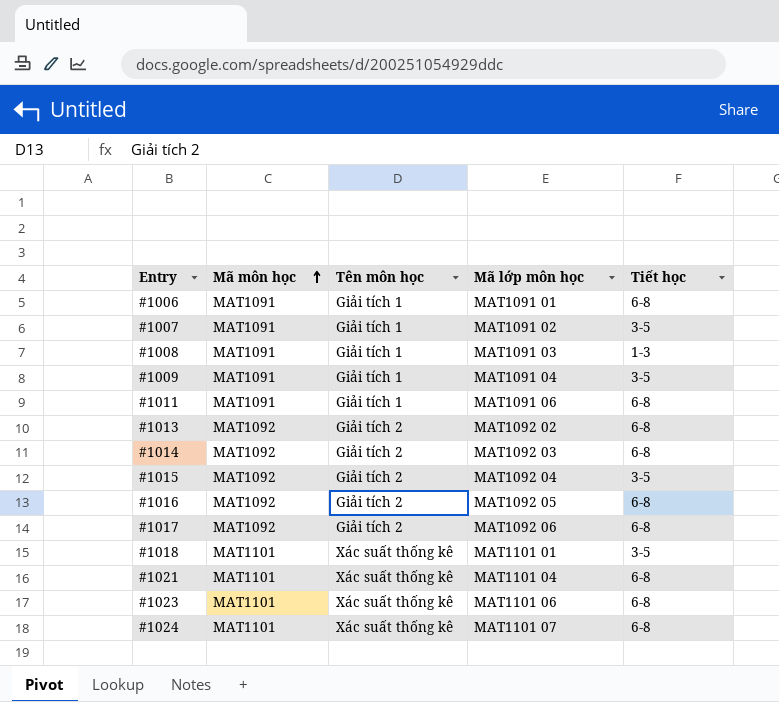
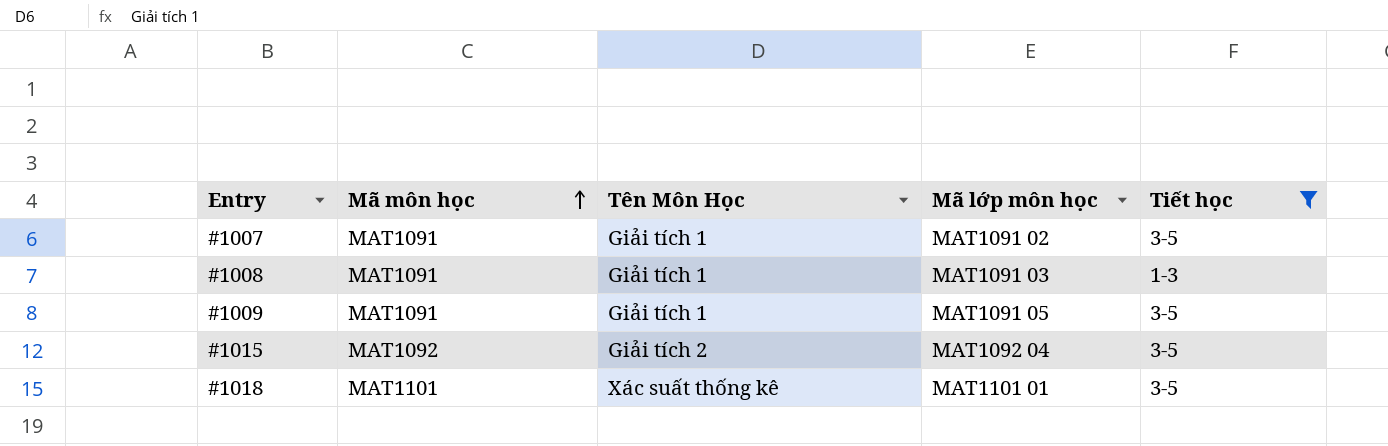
filter: none -> Tiết học != 6-8
column name: Tên môn học -> Tên Môn Học
#1009 | Mã lớp môn học: MAT1091 04 -> MAT1091 05

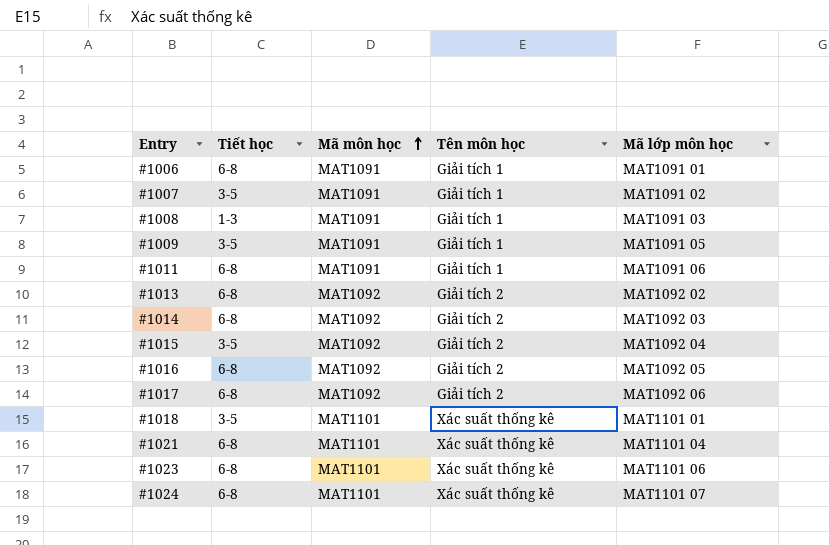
filter: Tiết học != 6-8 -> none
column Tiết học | position: 5 -> 2
column name: Tên Môn Học -> Tên môn học

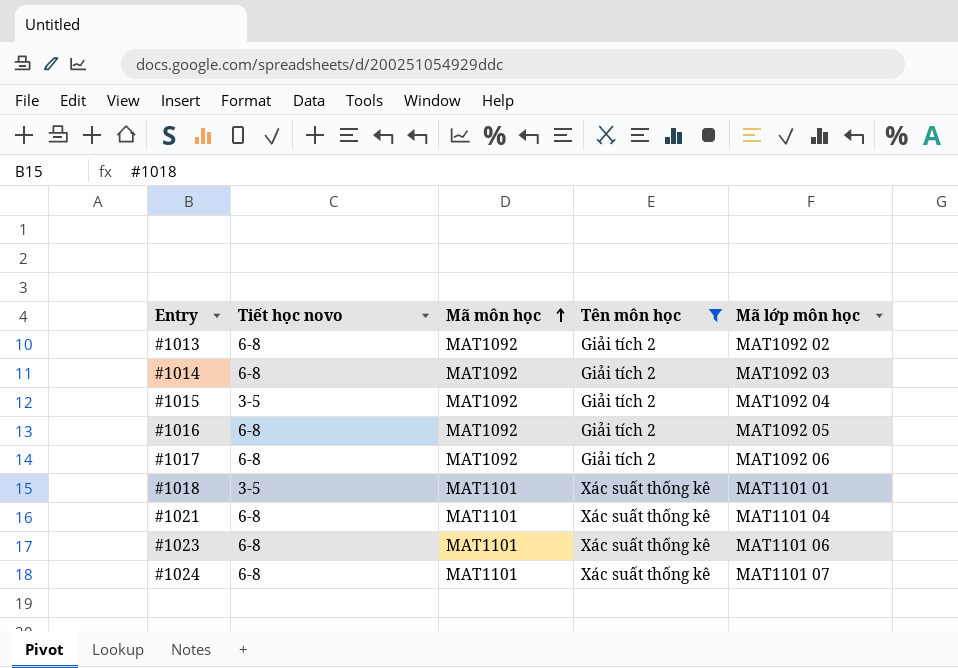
filter: none -> Tên môn học != Giải tích 1
column name: Tiết học -> Tiết học novo

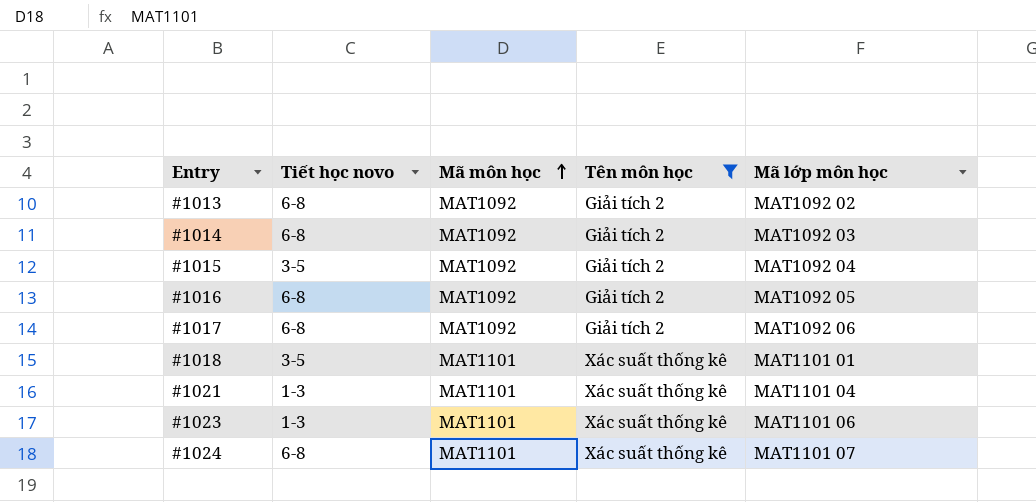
#1021 | Tiết học novo: 6-8 -> 1-3
#1023 | Tiết học novo: 6-8 -> 1-3

